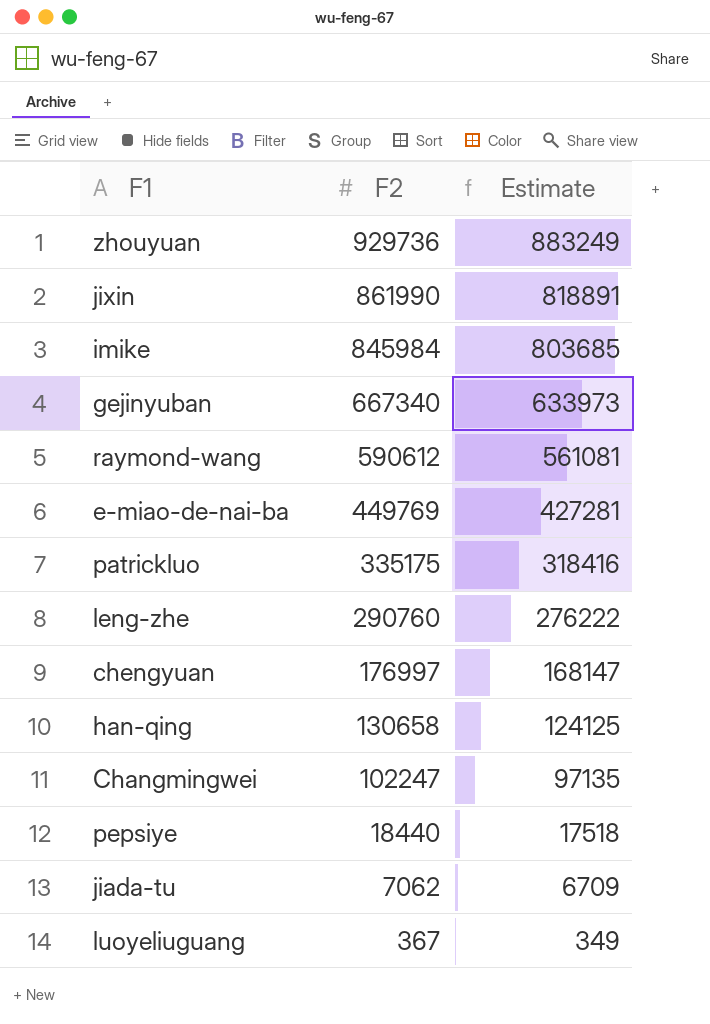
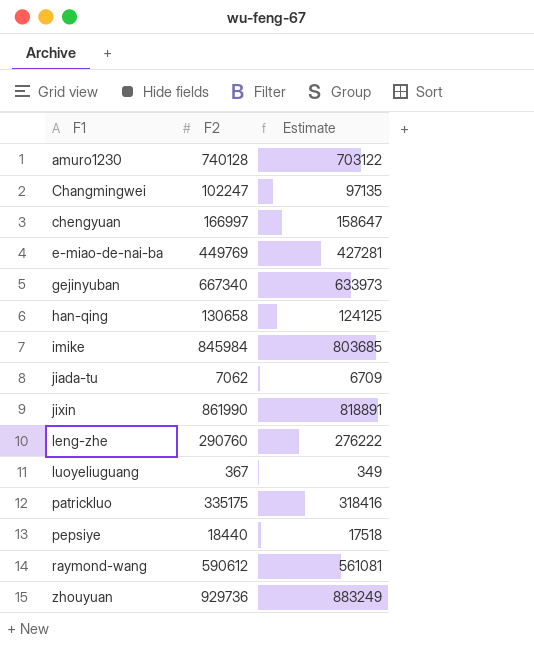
row order: F2 descending -> F1 ascending
row amuro1230: none -> 740128 | 703122
chengyuan | F2: 176997 -> 166997
chengyuan | Estimate: 168147 -> 158647

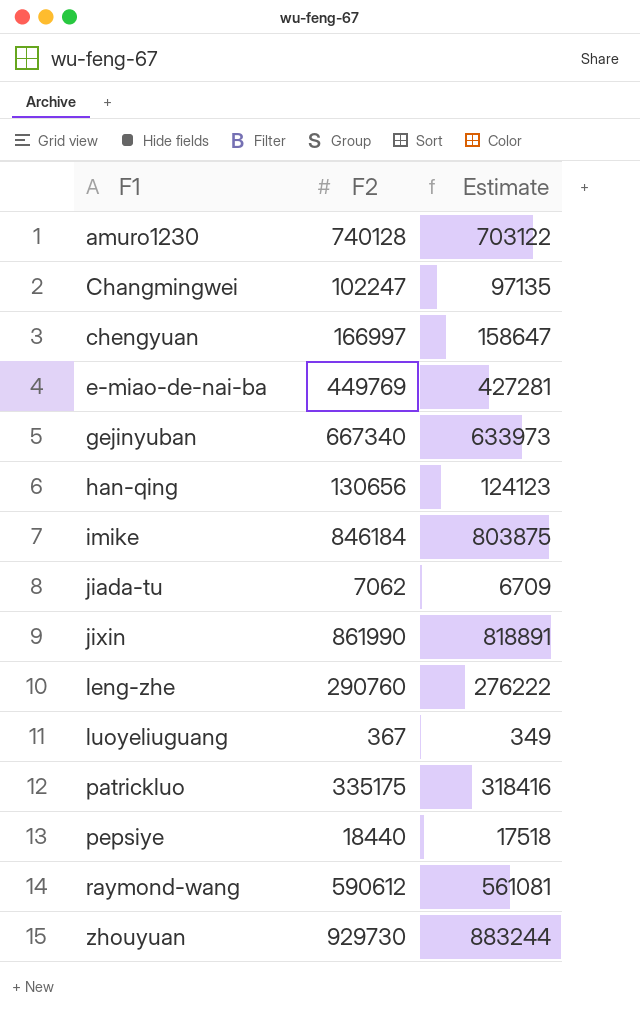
han-qing | F2: 130658 -> 130656
han-qing | Estimate: 124125 -> 124123
imike | F2: 845984 -> 846184
imike | Estimate: 803685 -> 803875
zhouyuan | F2: 929736 -> 929730
zhouyuan | Estimate: 883249 -> 883244

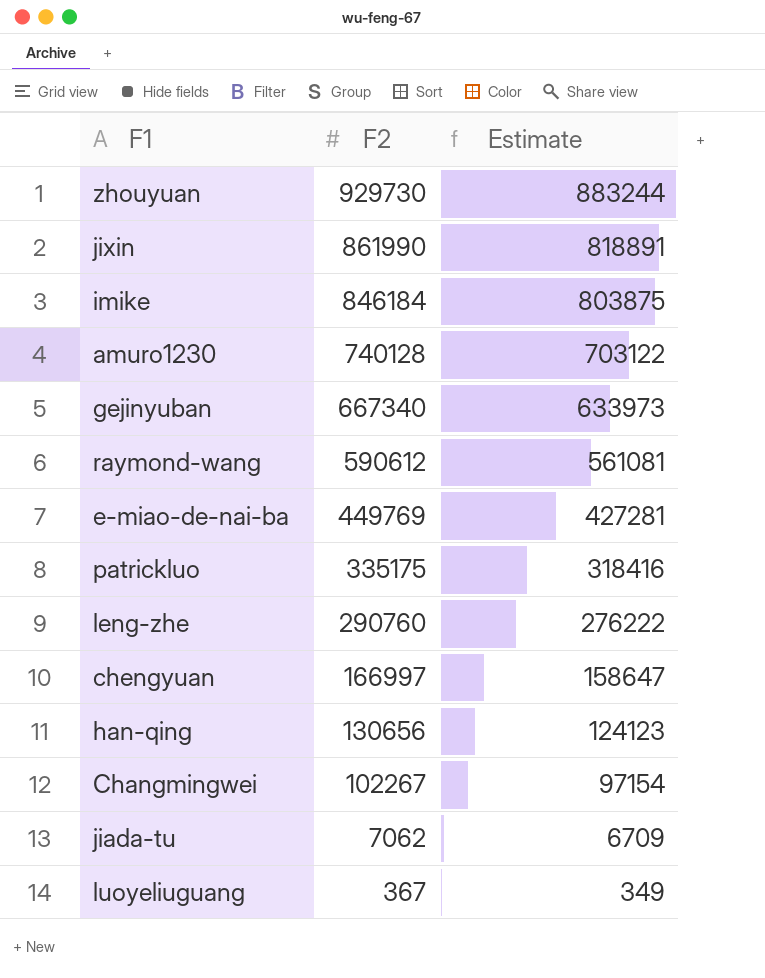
row order: F1 ascending -> F2 descending
row pepsiye: 18440 | 17518 -> none
Changmingwei | F2: 102247 -> 102267
Changmingwei | Estimate: 97135 -> 97154

